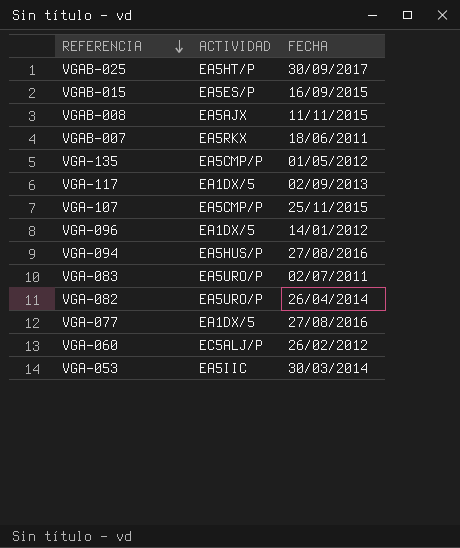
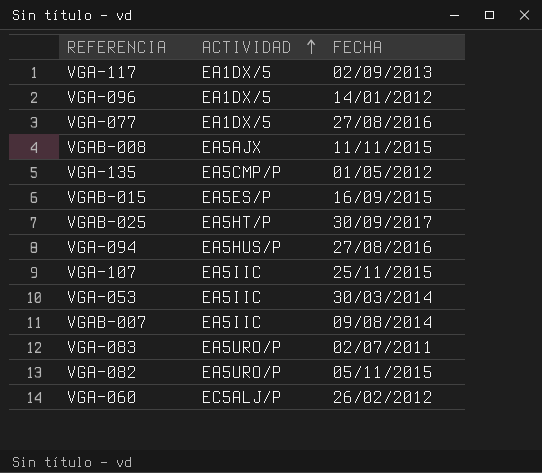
row order: REFERENCIA descending -> ACTIVIDAD ascending
VGA-107 | ACTIVIDAD: EA5CMP/P -> EA5IIC
VGAB-007 | ACTIVIDAD: EA5RKX -> EA5IIC
VGAB-007 | FECHA: 18/06/2011 -> 09/08/2014
VGA-082 | FECHA: 26/04/2014 -> 05/11/2015

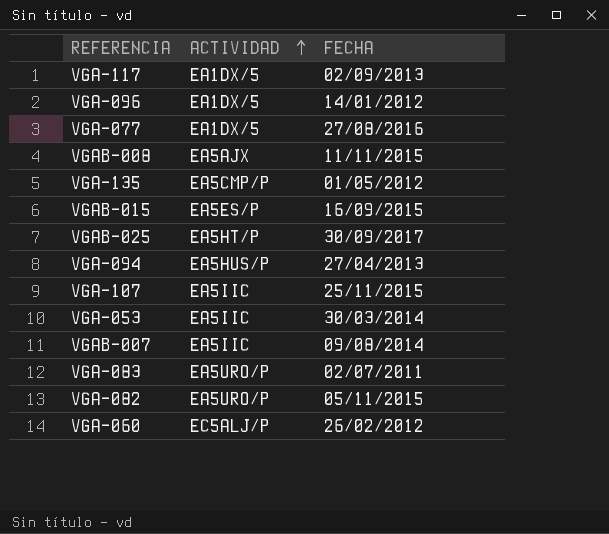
VGA-094 | FECHA: 27/08/2016 -> 27/04/2013

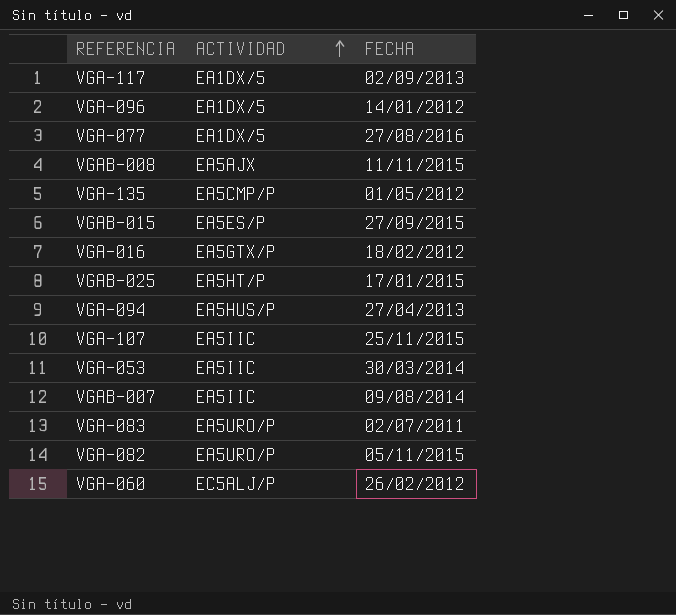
VGAB-015 | FECHA: 16/09/2015 -> 27/09/2015
row VGA-016: none -> EA5GTX/P | 18/02/2012
VGAB-025 | FECHA: 30/09/2017 -> 17/01/2015

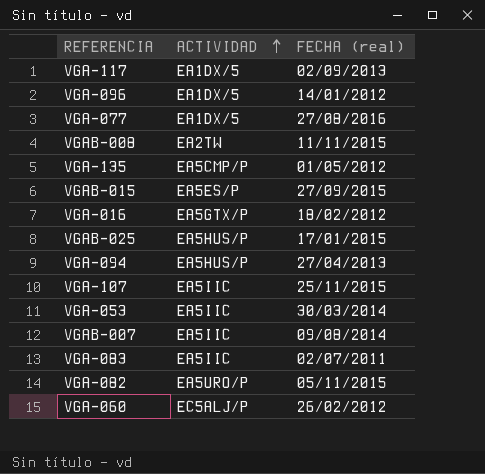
column name: FECHA -> FECHA (real)
VGAB-008 | ACTIVIDAD: EA5AJX -> EA2TW
VGAB-025 | ACTIVIDAD: EA5HT/P -> EA5HUS/P
VGA-083 | ACTIVIDAD: EA5URO/P -> EA5IIC

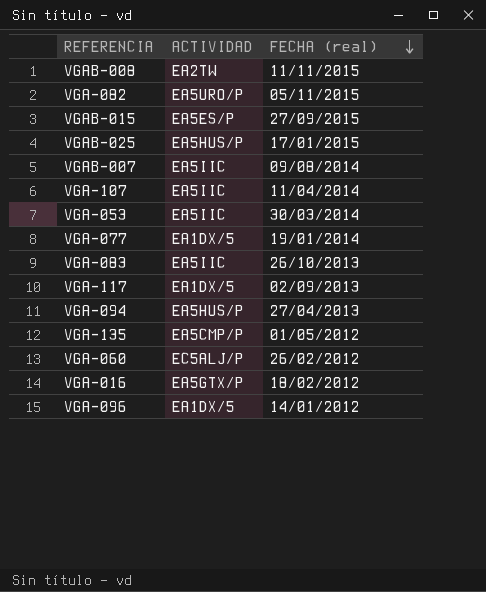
row order: ACTIVIDAD ascending -> FECHA (real) descending
VGA-107 | FECHA (real): 25/11/2015 -> 11/04/2014
VGA-077 | FECHA (real): 27/08/2016 -> 19/01/2014
VGA-083 | FECHA (real): 02/07/2011 -> 26/10/2013

